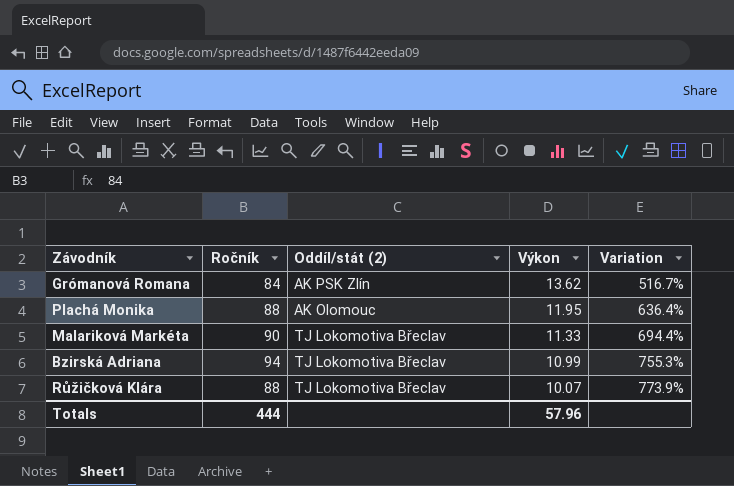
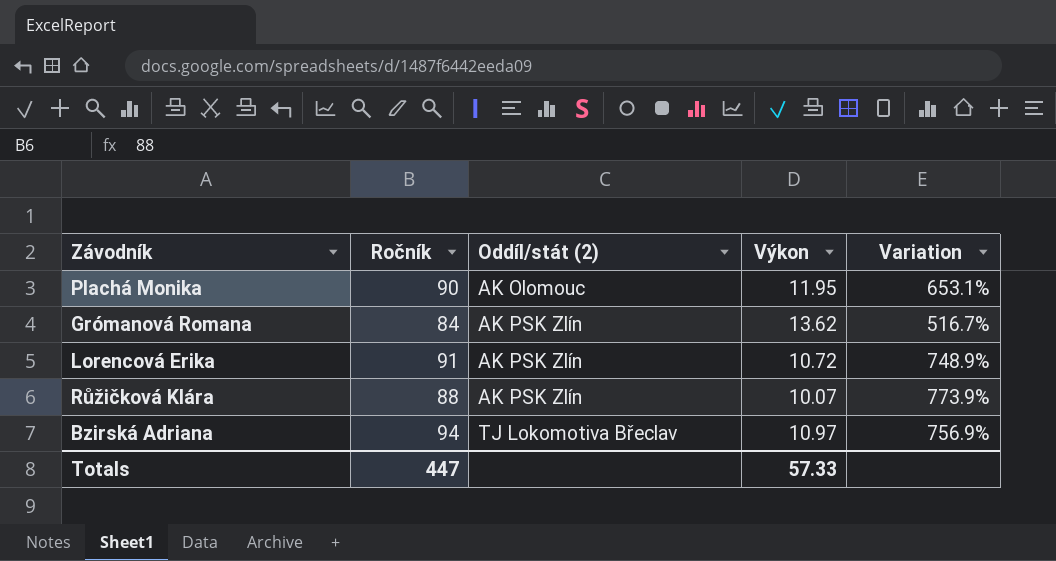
row order: Výkon descending -> Oddíl/stát (2) ascending
row Malariková Markéta: 90 | TJ Lokomotiva Břeclav | 11.33 | 694.4% -> none
Plachá Monika | Ročník: 88 -> 90
Plachá Monika | Variation: 636.4% -> 653.1%
row Lorencová Erika: none -> 91 | AK PSK Zlín | 10.72 | 748.9%
Růžičková Klára | Oddíl/stát (2): TJ Lokomotiva Břeclav -> AK PSK Zlín
Bzirská Adriana | Výkon: 10.99 -> 10.97
Bzirská Adriana | Variation: 755.3% -> 756.9%
Totals | Ročník: 444 -> 447
Totals | Výkon: 57.96 -> 57.33

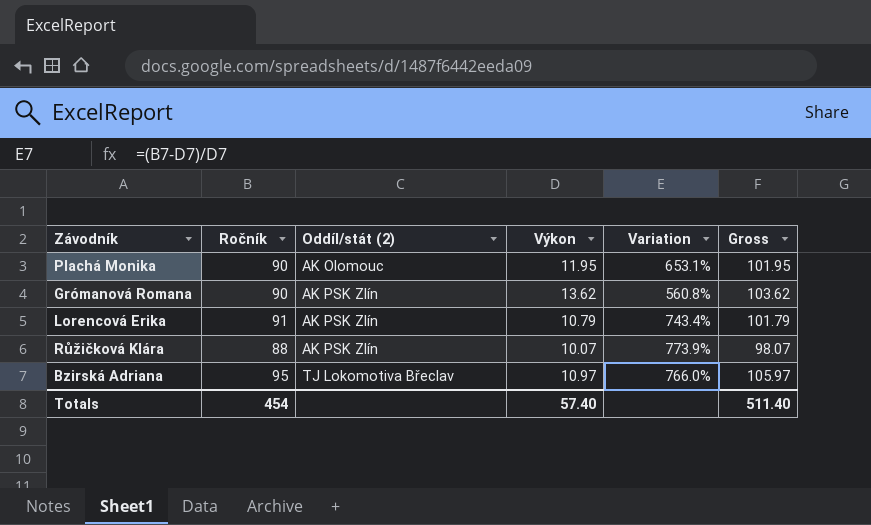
column Gross | formula: none -> [Ročník] + [Výkon]
Grómanová Romana | Ročník: 84 -> 90
Grómanová Romana | Variation: 516.7% -> 560.8%
Lorencová Erika | Výkon: 10.72 -> 10.79
Lorencová Erika | Variation: 748.9% -> 743.4%
Bzirská Adriana | Ročník: 94 -> 95
Bzirská Adriana | Variation: 756.9% -> 766.0%
Totals | Ročník: 447 -> 454
Totals | Výkon: 57.33 -> 57.40

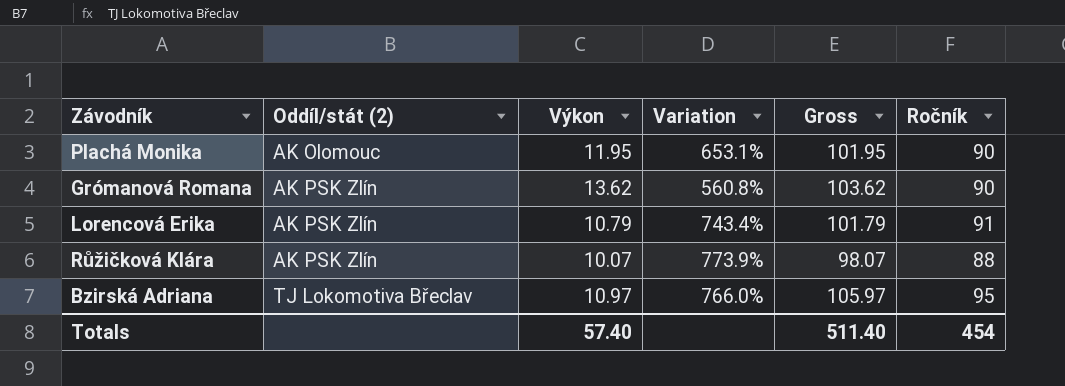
column Ročník | position: 2 -> 6

